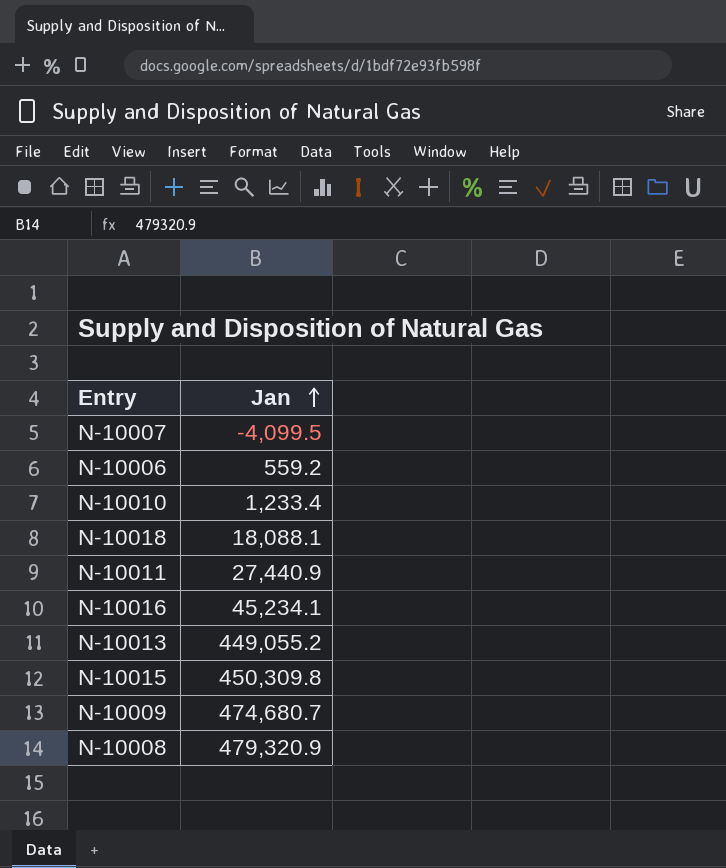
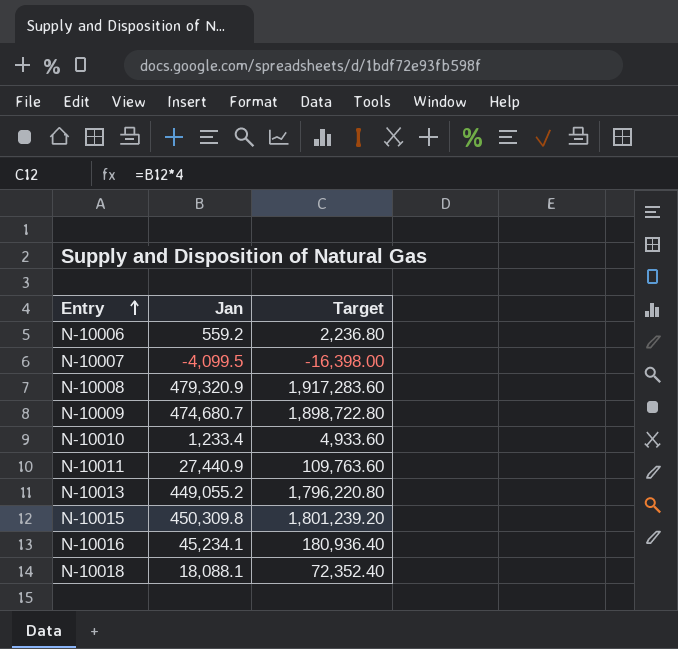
row order: Jan ascending -> Entry ascending
column Target | formula: none -> [Jan] * 4

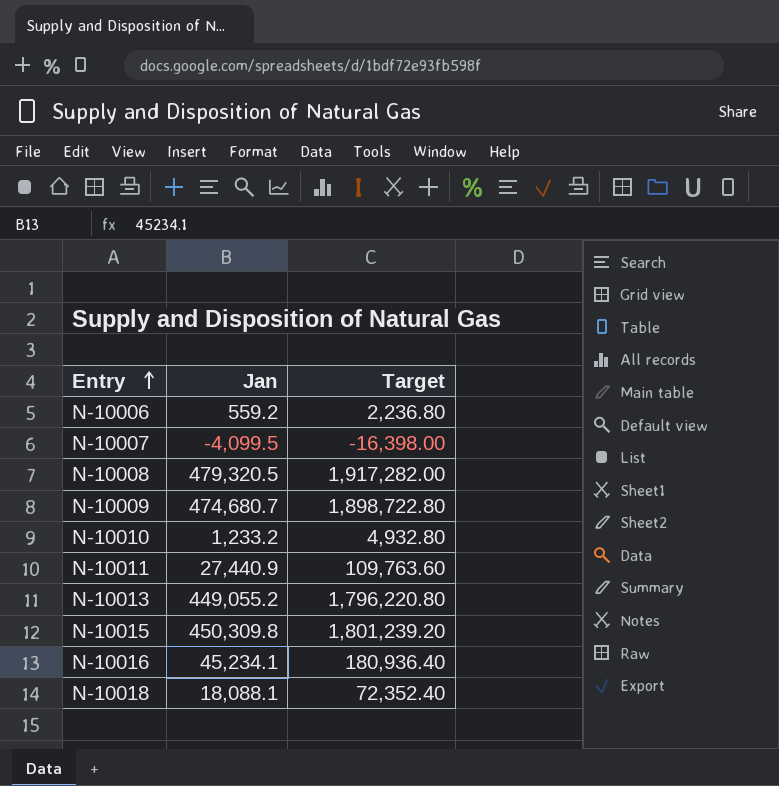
N-10008 | Jan: 479,320.9 -> 479,320.5
N-10008 | Target: 1,917,283.60 -> 1,917,282.00
N-10010 | Jan: 1,233.4 -> 1,233.2
N-10010 | Target: 4,933.60 -> 4,932.80

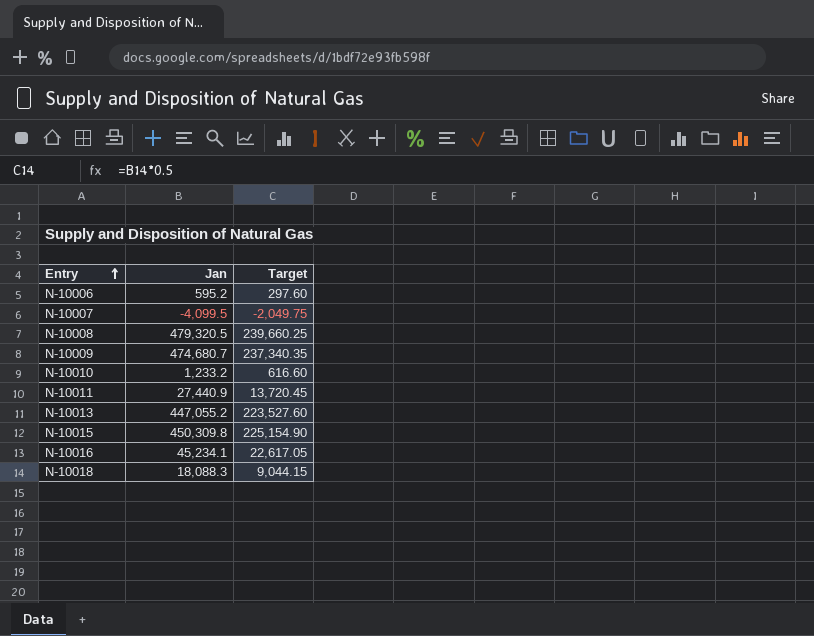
column Target | formula: [Jan] * 4 -> [Jan] * 0.5
N-10006 | Jan: 559.2 -> 595.2
N-10013 | Jan: 449,055.2 -> 447,055.2
N-10018 | Jan: 18,088.1 -> 18,088.3

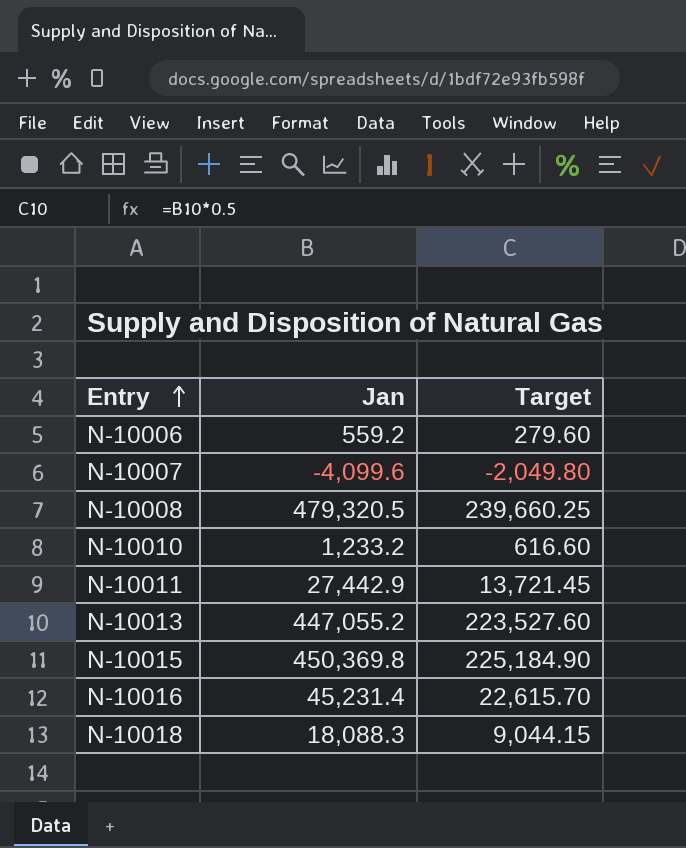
row N-10009: 474,680.7 | 237,340.35 -> none
N-10006 | Jan: 595.2 -> 559.2
N-10006 | Target: 297.60 -> 279.60
N-10007 | Jan: -4,099.5 -> -4,099.6
N-10007 | Target: -2,049.75 -> -2,049.80
N-10011 | Jan: 27,440.9 -> 27,442.9
N-10011 | Target: 13,720.45 -> 13,721.45
N-10015 | Jan: 450,309.8 -> 450,369.8
N-10015 | Target: 225,154.90 -> 225,184.90
N-10016 | Jan: 45,234.1 -> 45,231.4
N-10016 | Target: 22,617.05 -> 22,615.70

